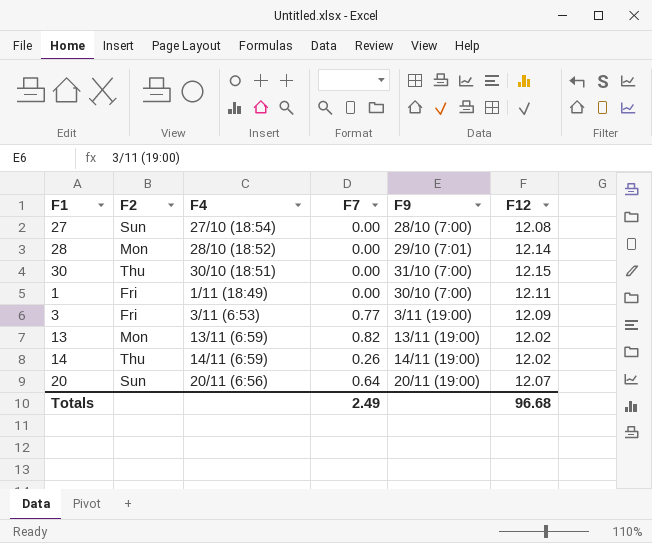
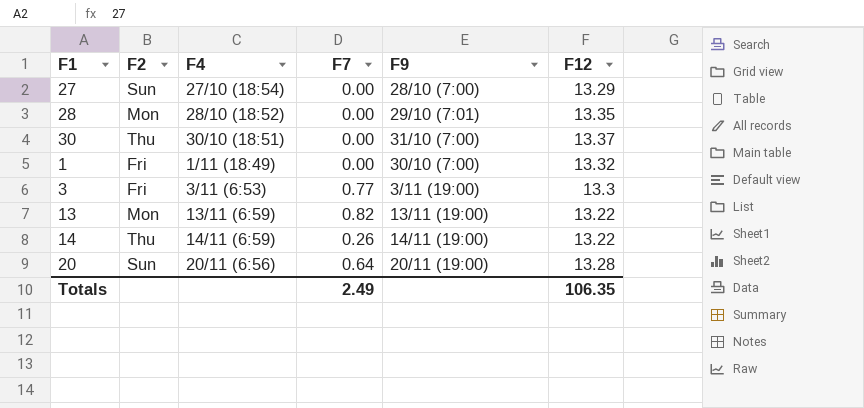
27 | F12: 12.08 -> 13.29
28 | F12: 12.14 -> 13.35
30 | F12: 12.15 -> 13.37
1 | F12: 12.11 -> 13.32
3 | F12: 12.09 -> 13.3
13 | F12: 12.02 -> 13.22
14 | F12: 12.02 -> 13.22
20 | F12: 12.07 -> 13.28
Totals | F12: 96.68 -> 106.35

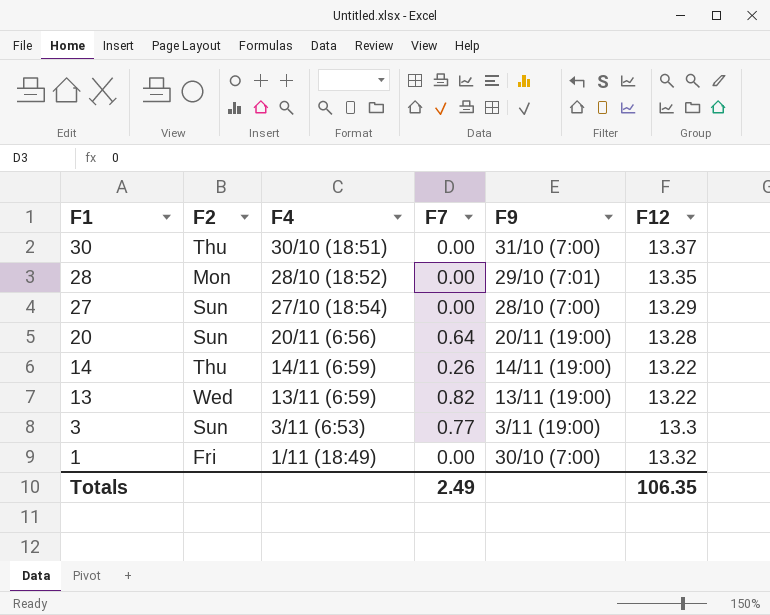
row order: none -> F1 descending
13 | F2: Mon -> Wed
3 | F2: Fri -> Sun

